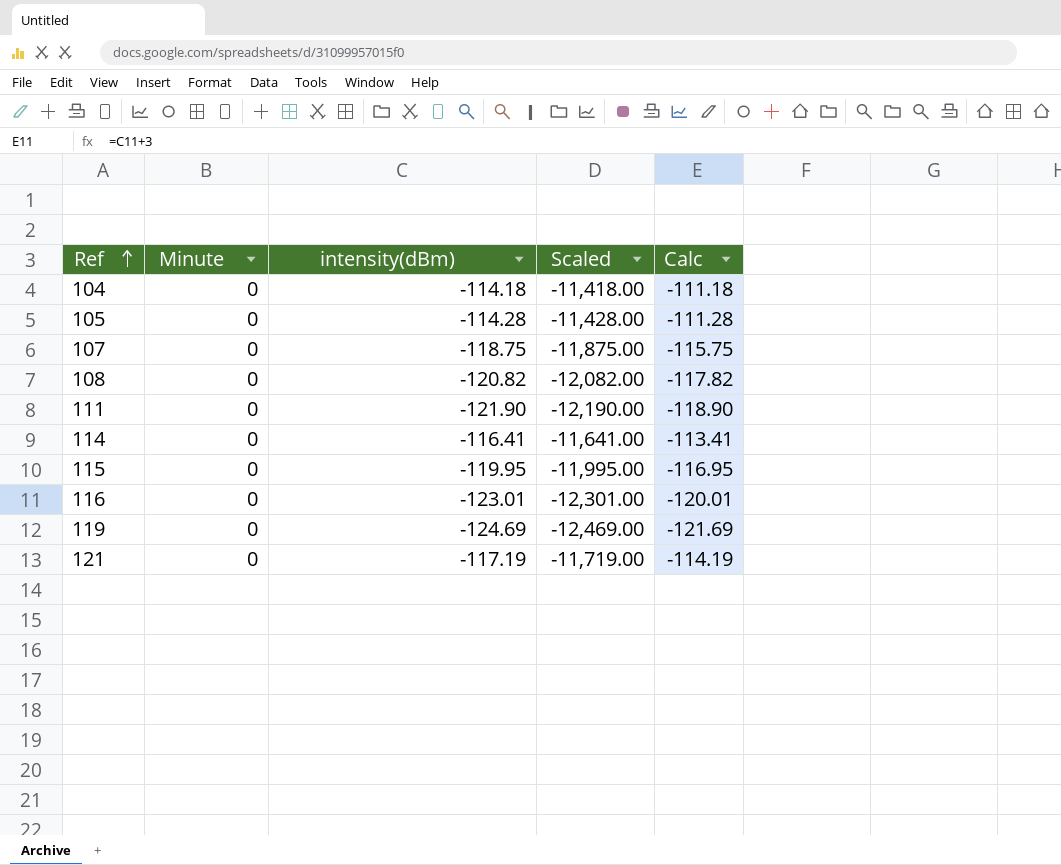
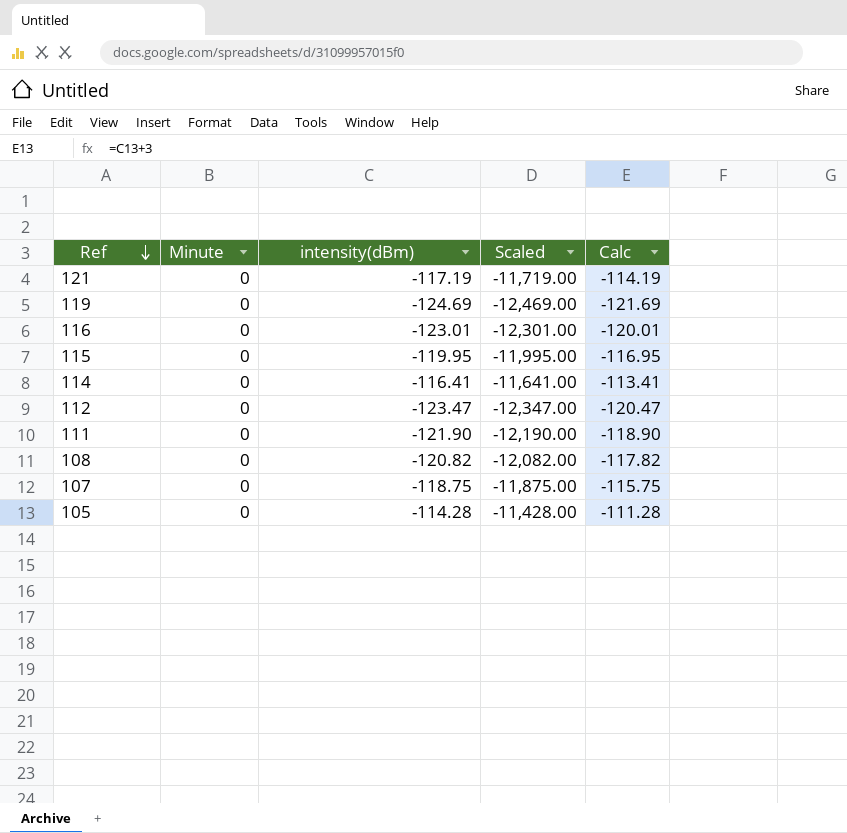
row order: Ref ascending -> Ref descending
row 104: 0 | -114.18 | -11,418.00 | -111.18 -> none
row 112: none -> 0 | -123.47 | -12,347.00 | -120.47

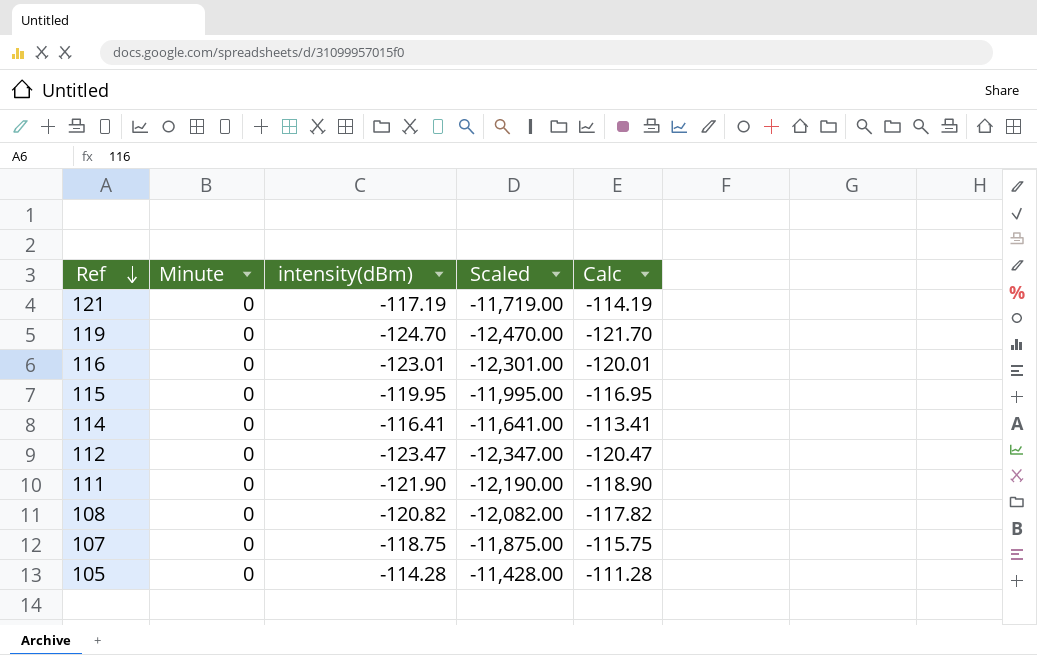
119 | intensity(dBm): -124.69 -> -124.70
119 | Scaled: -12,469.00 -> -12,470.00
119 | Calc: -121.69 -> -121.70

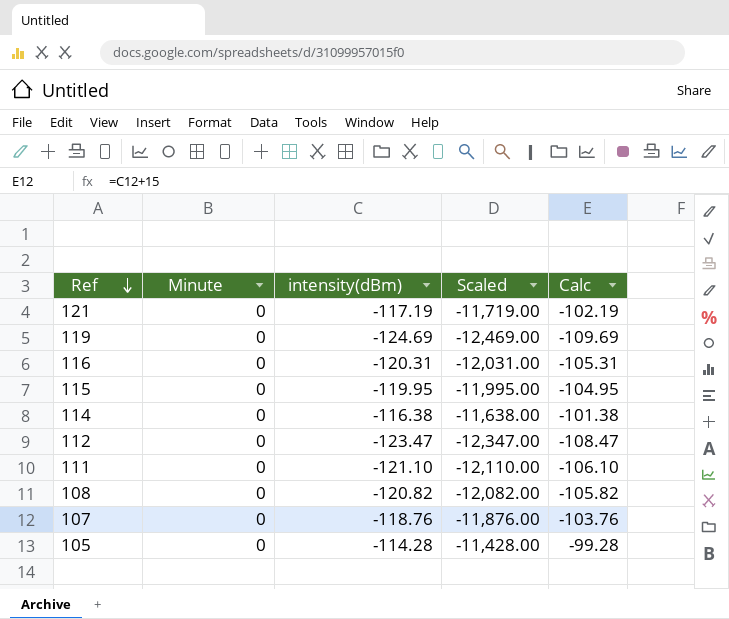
column Calc | formula: [intensity(dBm)] + 3 -> [intensity(dBm)] + 15
119 | intensity(dBm): -124.70 -> -124.69
119 | Scaled: -12,470.00 -> -12,469.00
116 | intensity(dBm): -123.01 -> -120.31
116 | Scaled: -12,301.00 -> -12,031.00
114 | intensity(dBm): -116.41 -> -116.38
114 | Scaled: -11,641.00 -> -11,638.00
111 | intensity(dBm): -121.90 -> -121.10
111 | Scaled: -12,190.00 -> -12,110.00
107 | intensity(dBm): -118.75 -> -118.76
107 | Scaled: -11,875.00 -> -11,876.00

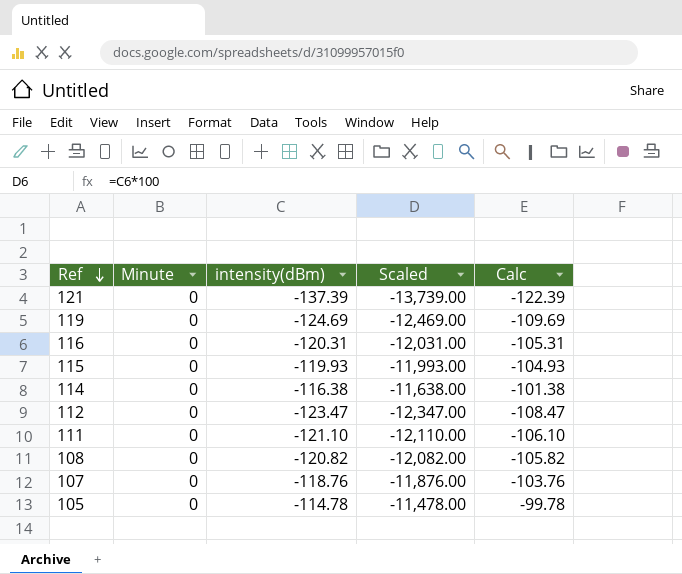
121 | intensity(dBm): -117.19 -> -137.39
121 | Scaled: -11,719.00 -> -13,739.00
121 | Calc: -102.19 -> -122.39
115 | intensity(dBm): -119.95 -> -119.93
115 | Scaled: -11,995.00 -> -11,993.00
115 | Calc: -104.95 -> -104.93
105 | intensity(dBm): -114.28 -> -114.78
105 | Scaled: -11,428.00 -> -11,478.00
105 | Calc: -99.28 -> -99.78

